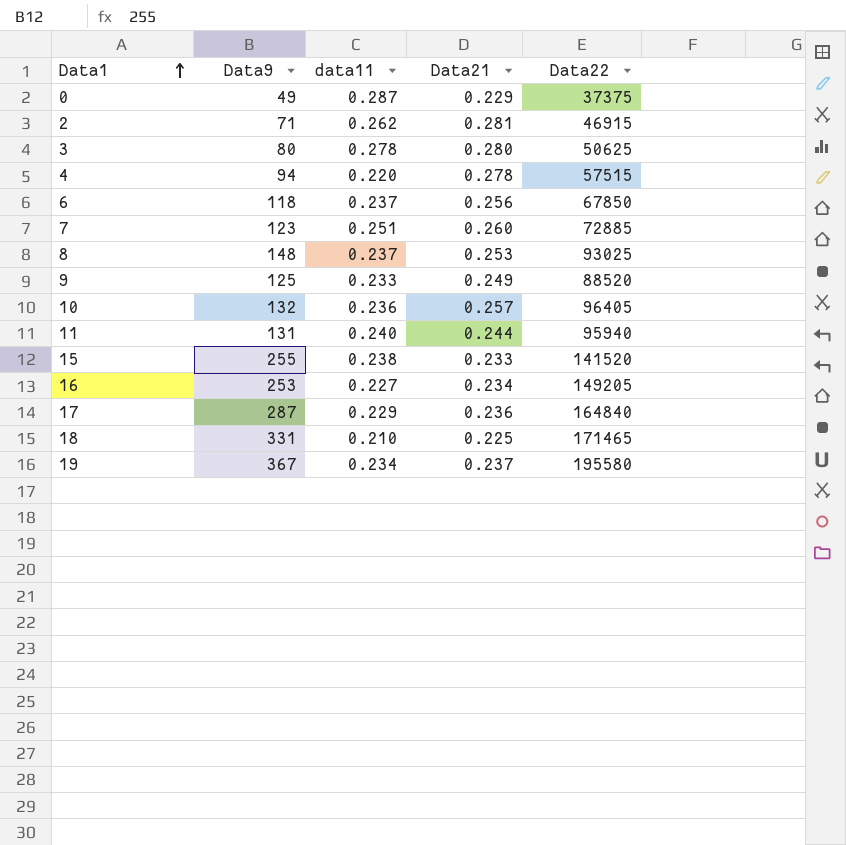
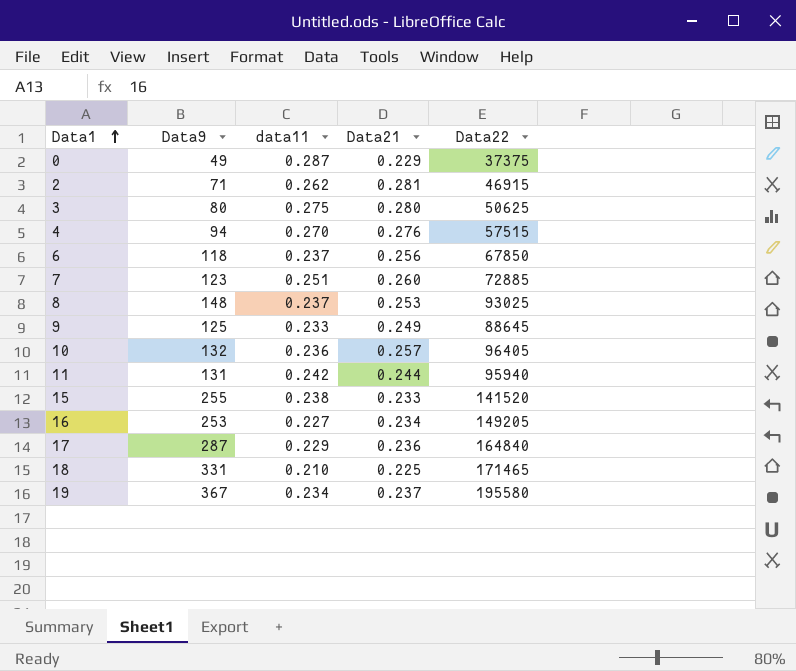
3 | data11: 0.278 -> 0.275
4 | data11: 0.220 -> 0.270
4 | Data21: 0.278 -> 0.276
9 | Data22: 88520 -> 88645
11 | data11: 0.240 -> 0.242

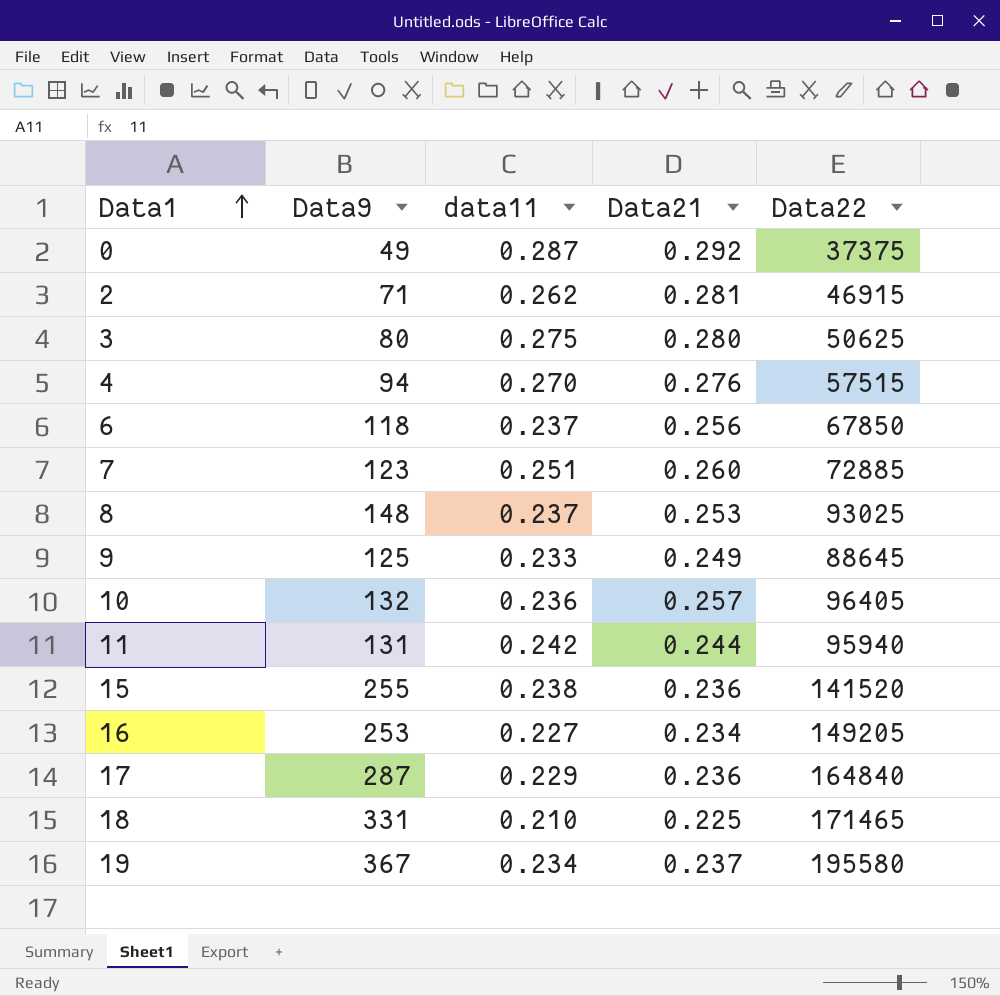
0 | Data21: 0.229 -> 0.292
15 | Data21: 0.233 -> 0.236

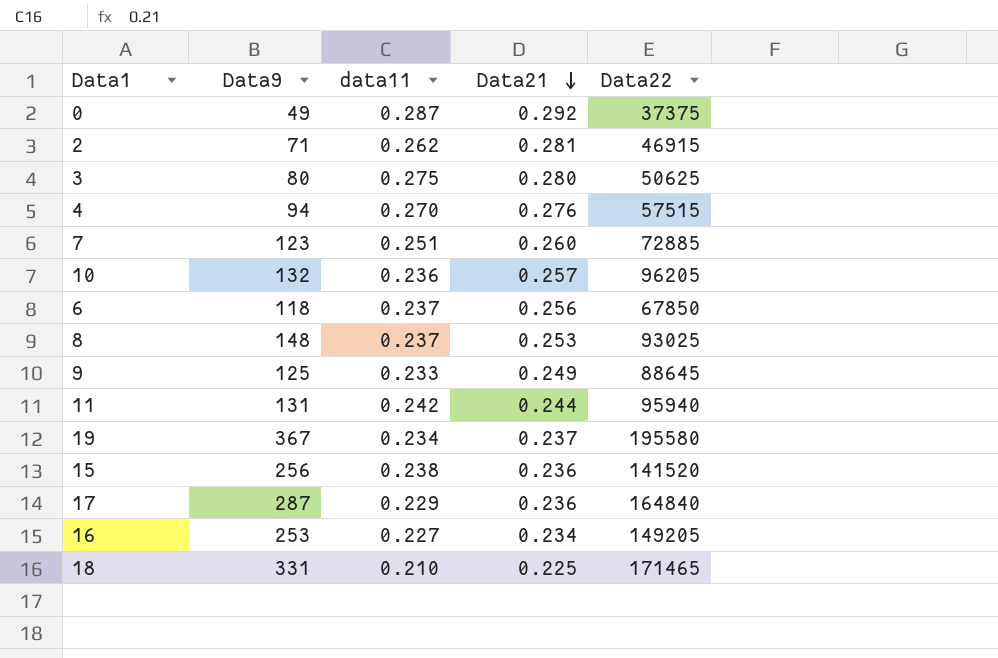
row order: Data1 ascending -> Data21 descending
10 | Data22: 96405 -> 96205
15 | Data9: 255 -> 256

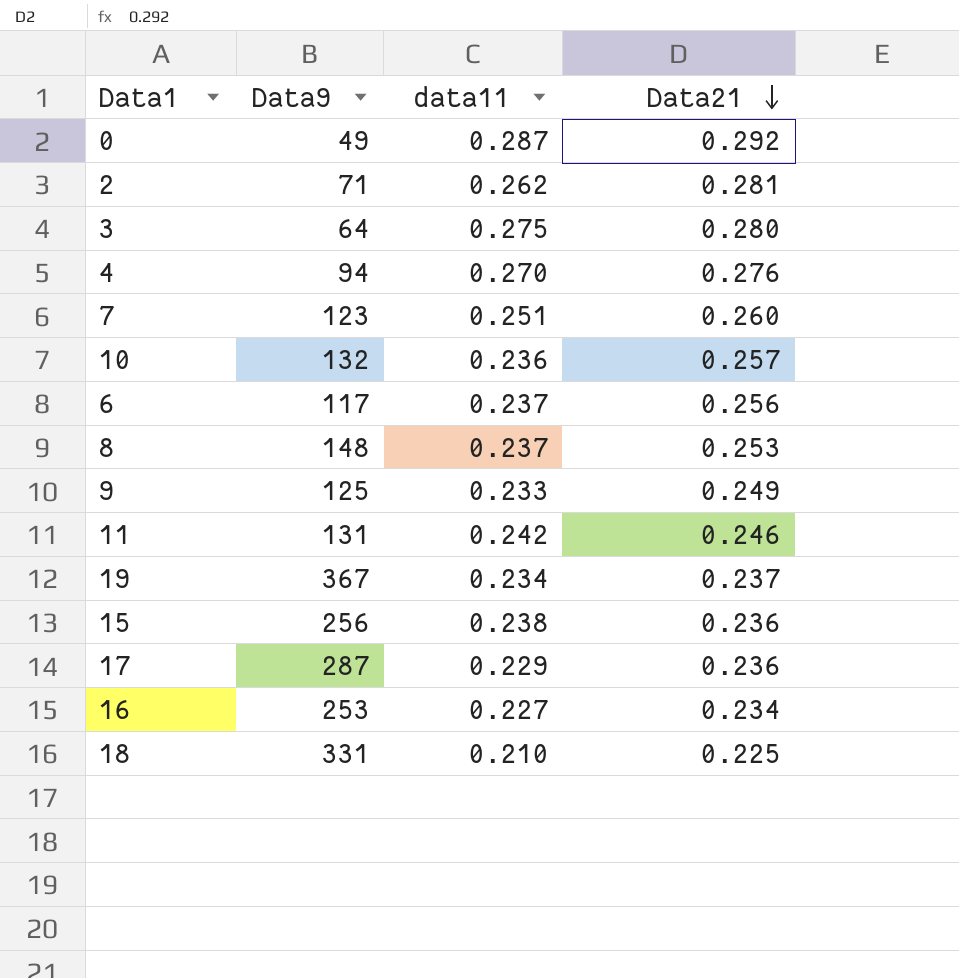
column Data22 | position: 5 -> none
3 | Data9: 80 -> 64
6 | Data9: 118 -> 117
11 | Data21: 0.244 -> 0.246

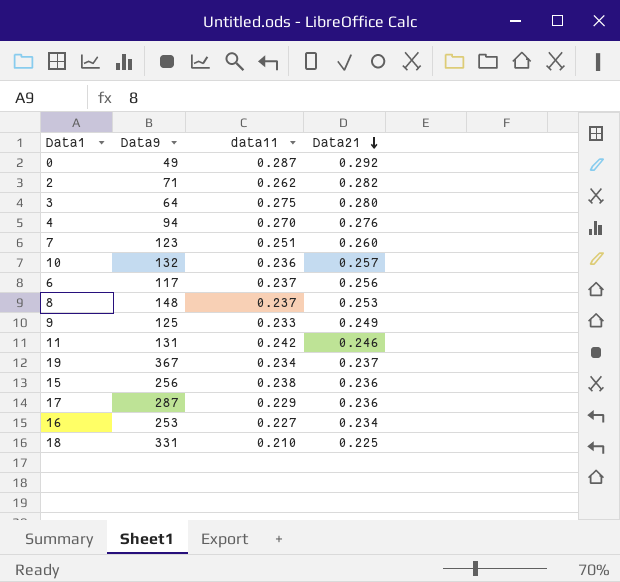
2 | Data21: 0.281 -> 0.282

